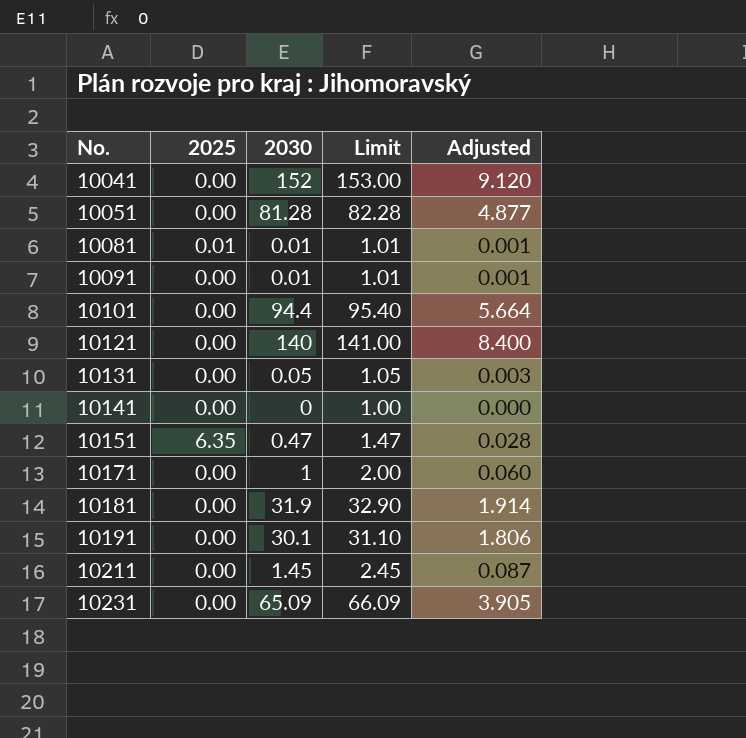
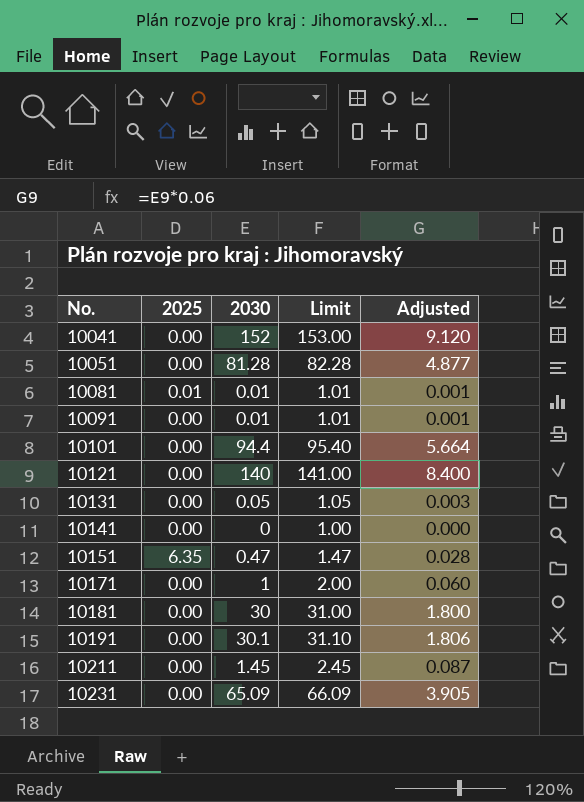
10181 | 2030: 31.9 -> 30
10181 | Limit: 32.90 -> 31.00
10181 | Adjusted: 1.914 -> 1.800

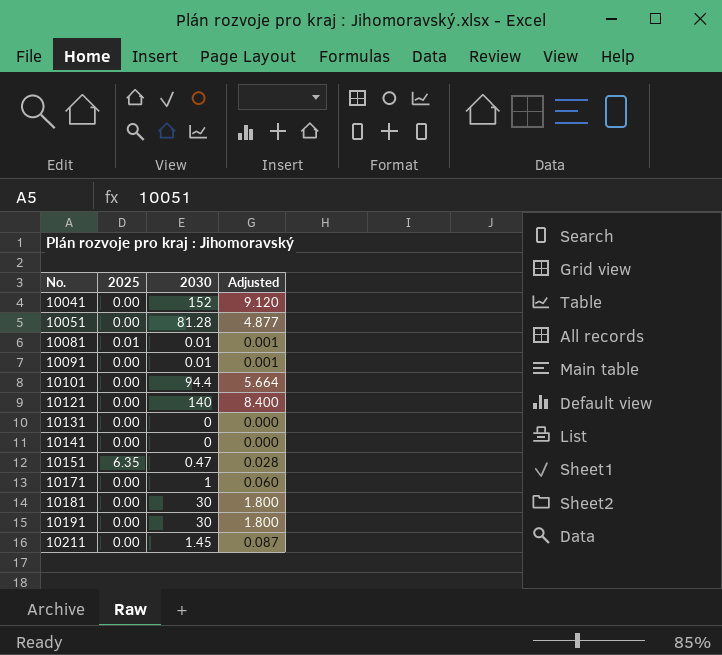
column Limit | formula: [2030] + 1 -> none
row 10231: 0.00 | 65.09 | 66.09 | 3.905 -> none
10131 | 2030: 0.05 -> 0
10131 | Adjusted: 0.003 -> 0.000
10191 | 2030: 30.1 -> 30
10191 | Adjusted: 1.806 -> 1.800

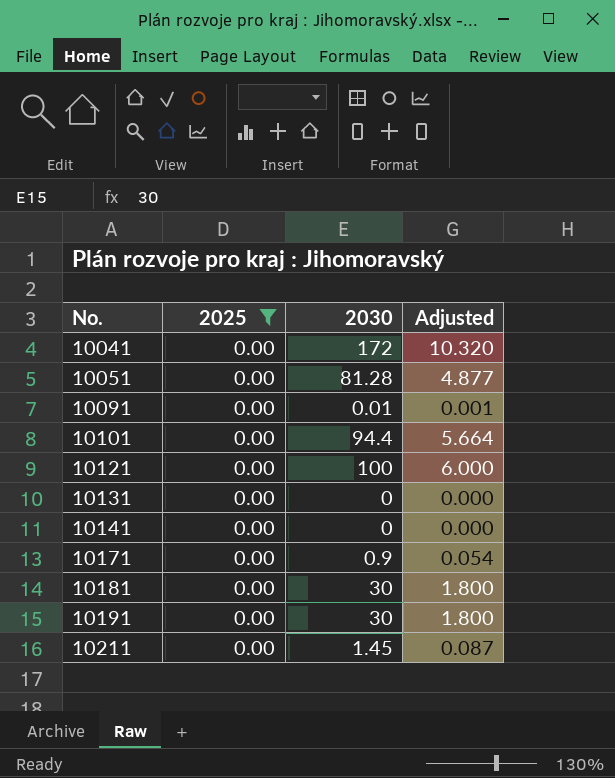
filter: none -> 2025 = 0.00
10041 | 2030: 152 -> 172
10041 | Adjusted: 9.120 -> 10.320
10121 | 2030: 140 -> 100
10121 | Adjusted: 8.400 -> 6.000
10171 | 2030: 1 -> 0.9
10171 | Adjusted: 0.060 -> 0.054

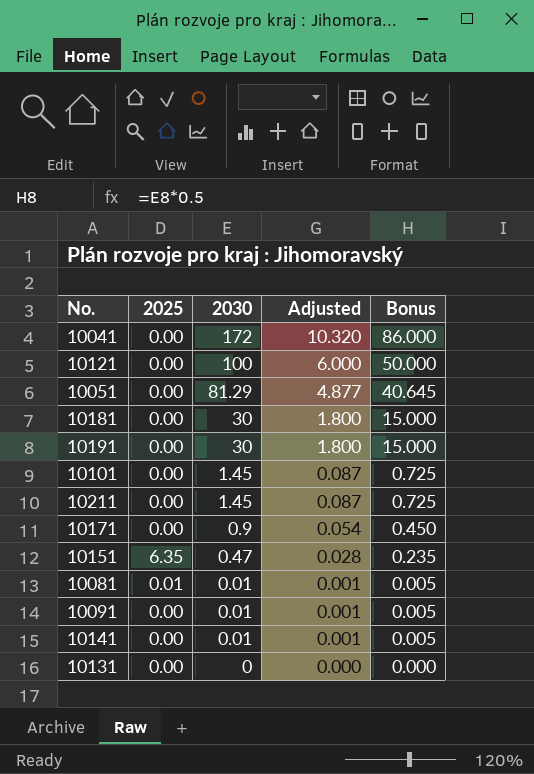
filter: 2025 = 0.00 -> none
row order: No. ascending -> 2030 descending
column Bonus | formula: none -> [2030] * 0.5
10051 | 2030: 81.28 -> 81.29
10101 | 2030: 94.4 -> 1.45
10101 | Adjusted: 5.664 -> 0.087
10141 | 2030: 0 -> 0.01
10141 | Adjusted: 0.000 -> 0.001

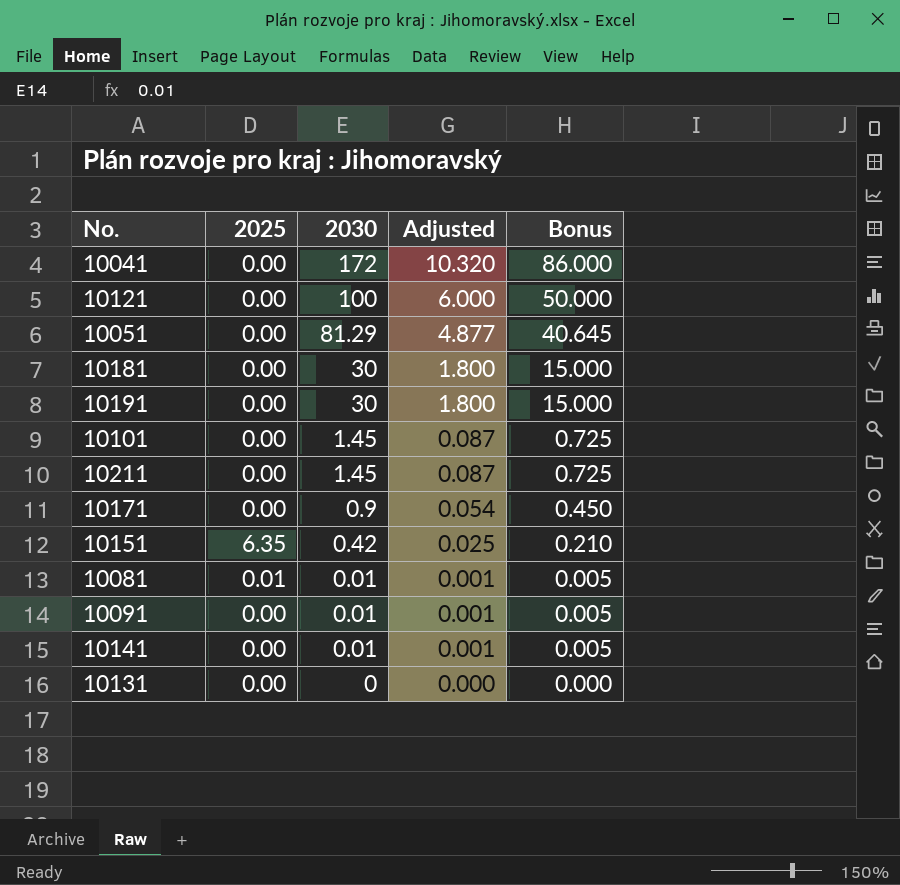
10151 | 2030: 0.47 -> 0.42
10151 | Adjusted: 0.028 -> 0.025
10151 | Bonus: 0.235 -> 0.210

